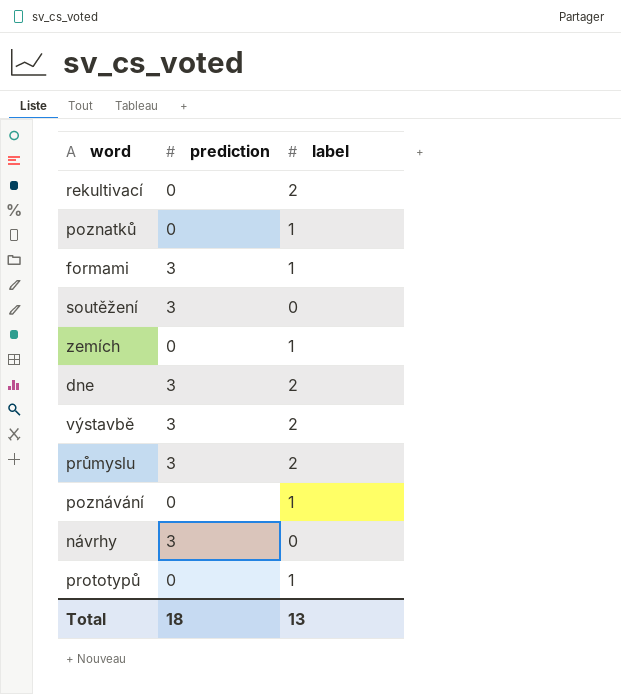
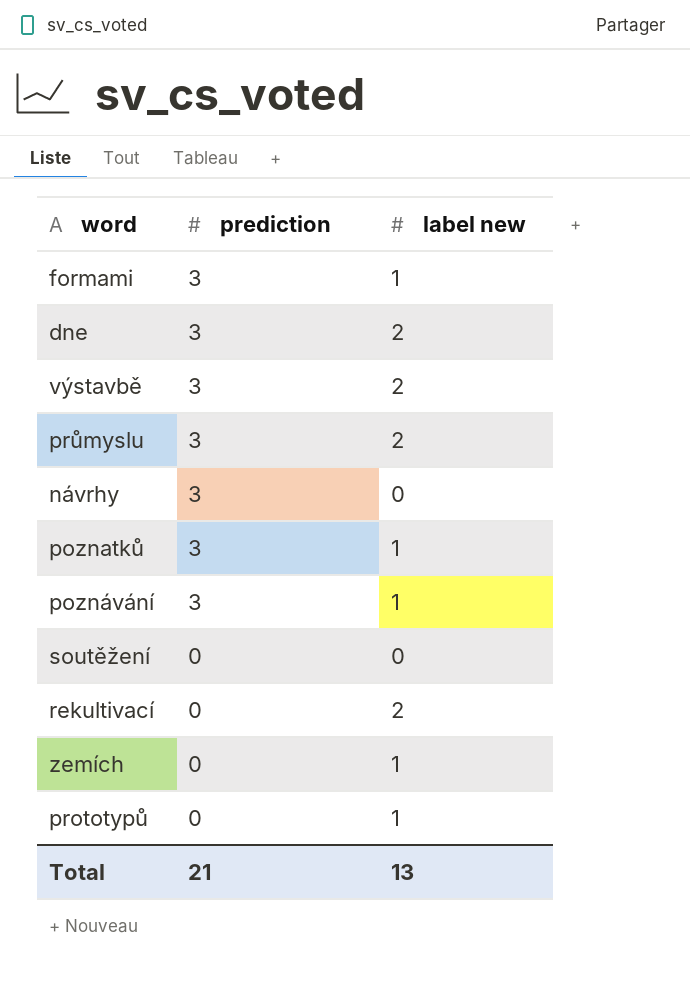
row order: none -> prediction descending
column name: label -> label new
poznatků | prediction: 0 -> 3
poznávání | prediction: 0 -> 3
soutěžení | prediction: 3 -> 0
Total | prediction: 18 -> 21

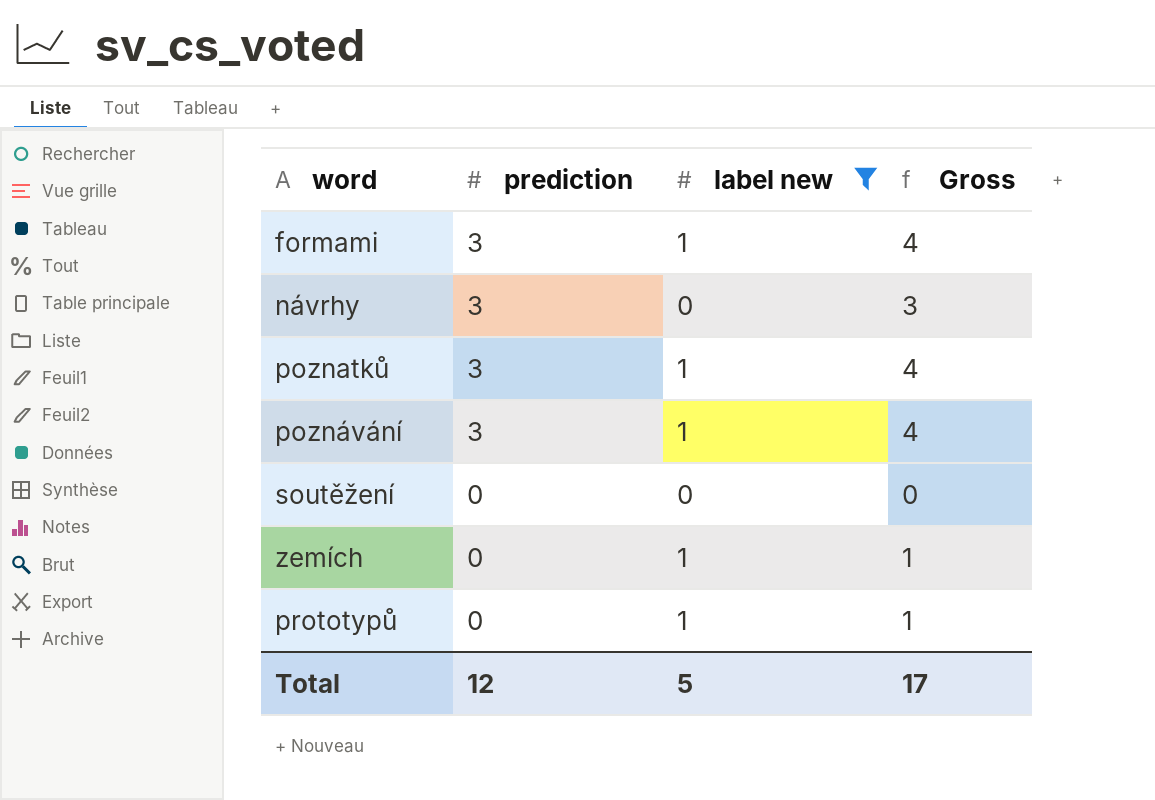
filter: none -> label new != 2
column Gross | formula: none -> [prediction] + [label new]
Total | prediction: 21 -> 12
Total | label new: 13 -> 5

